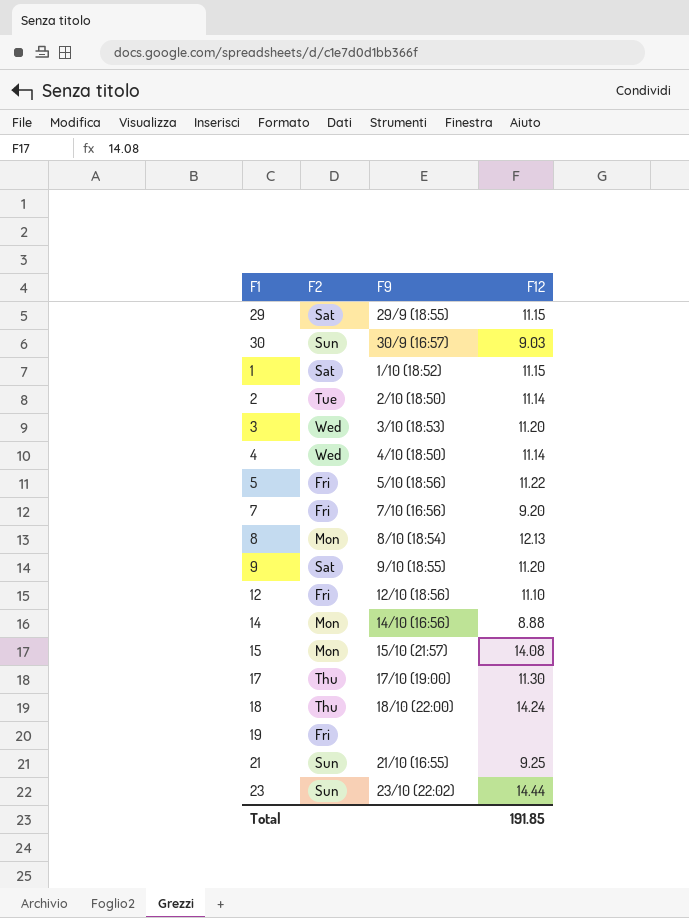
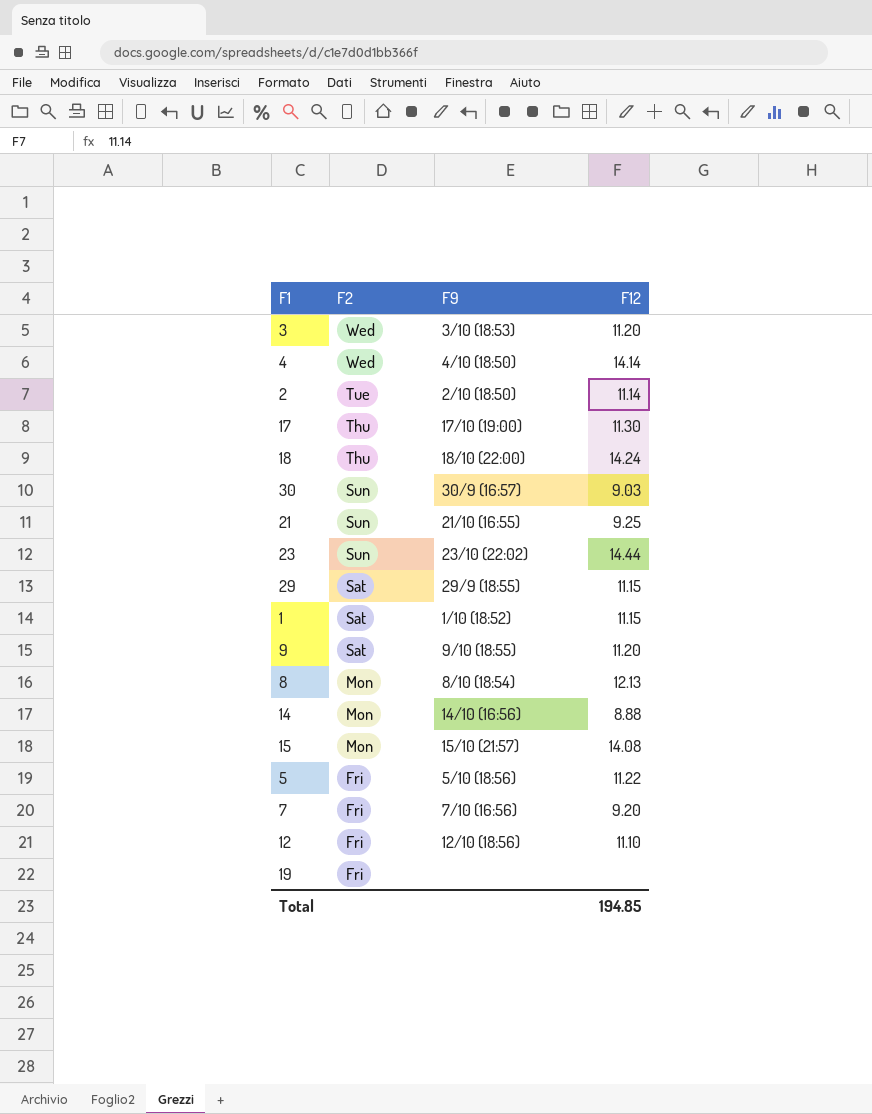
row order: none -> F2 descending
4 | F12: 11.14 -> 14.14
Total | F12: 191.85 -> 194.85

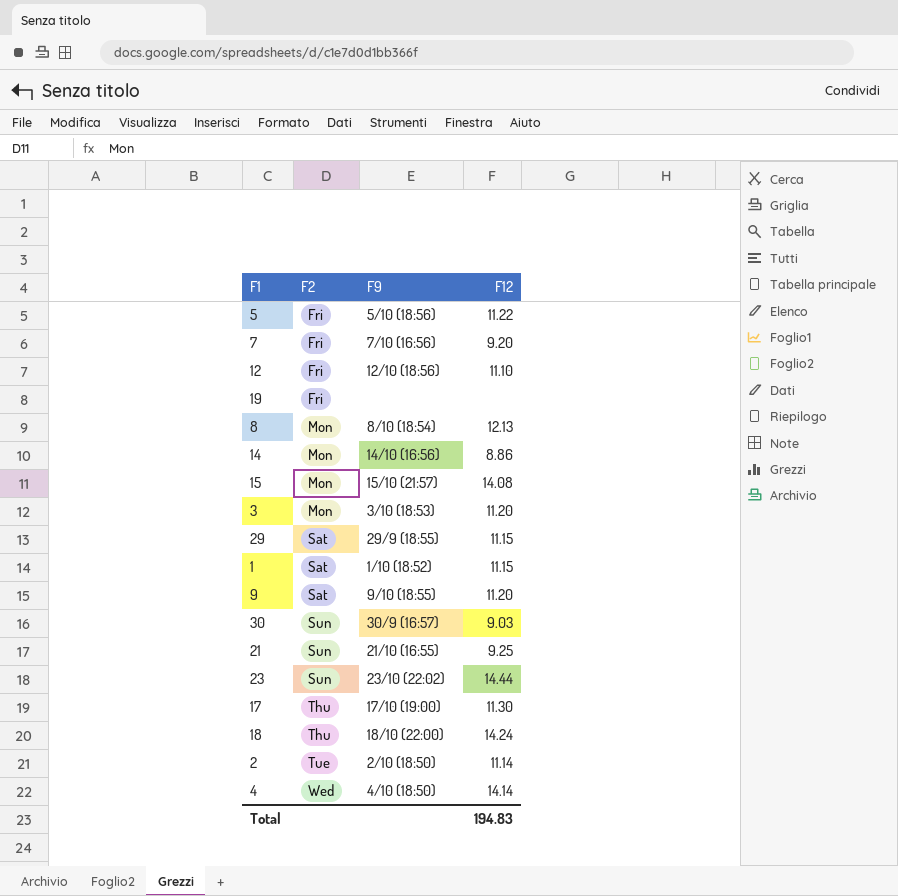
row order: F2 descending -> F2 ascending
14 | F12: 8.88 -> 8.86
3 | F2: Wed -> Mon
Total | F12: 194.85 -> 194.83

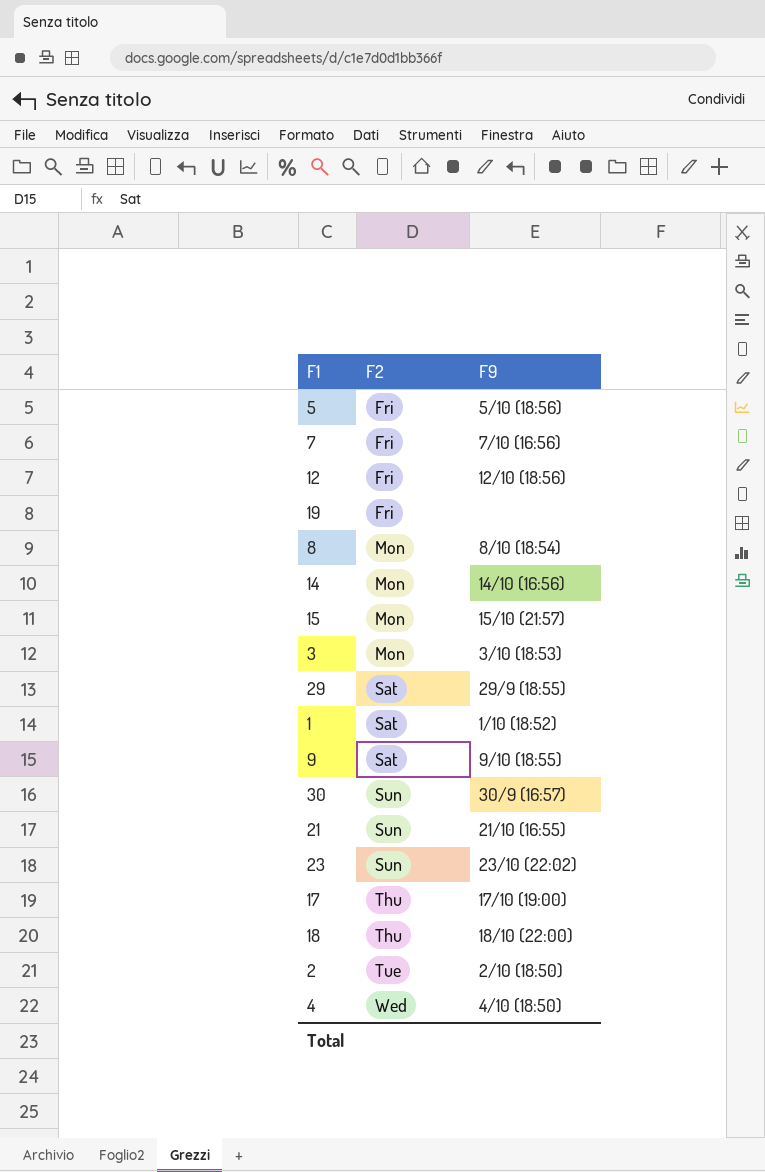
column F12 | position: 4 -> none

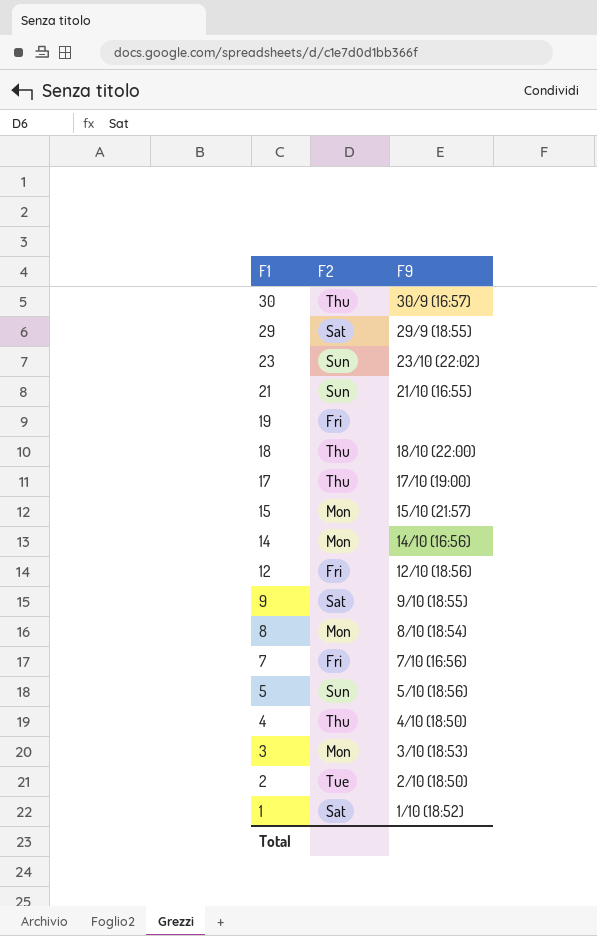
row order: F2 ascending -> F1 descending
30 | F2: Sun -> Thu
5 | F2: Fri -> Sun
4 | F2: Wed -> Thu

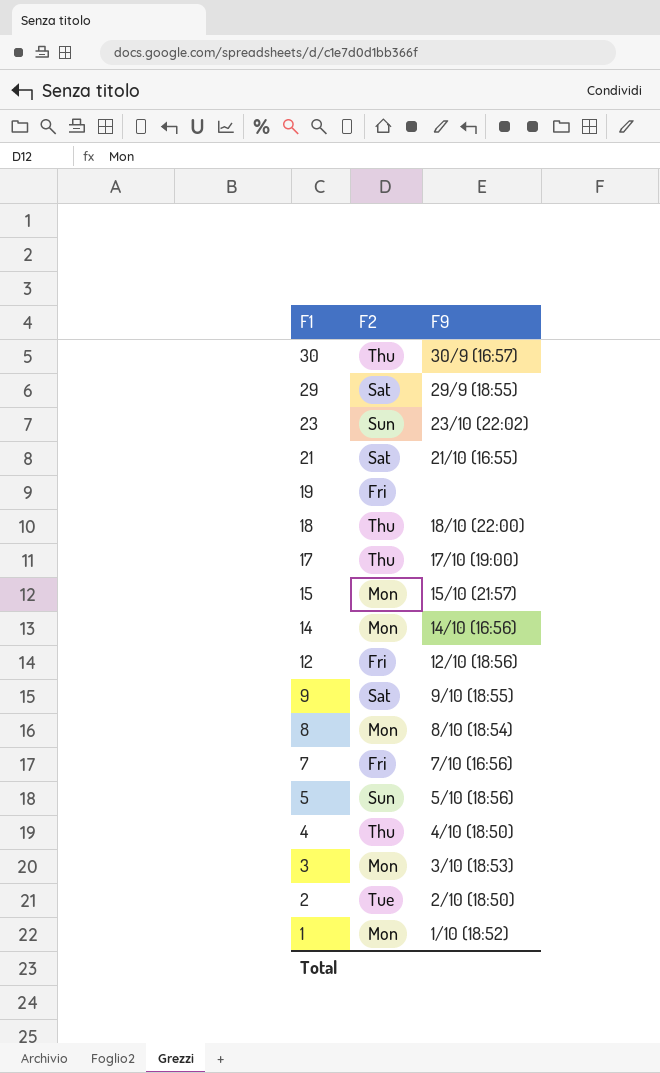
21 | F2: Sun -> Sat
1 | F2: Sat -> Mon

